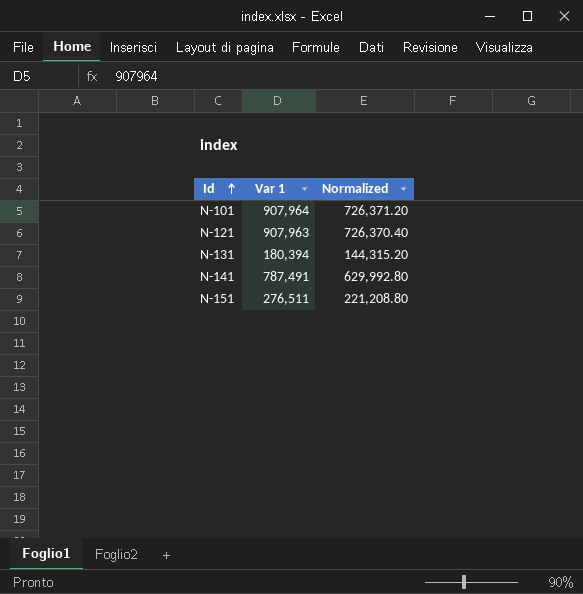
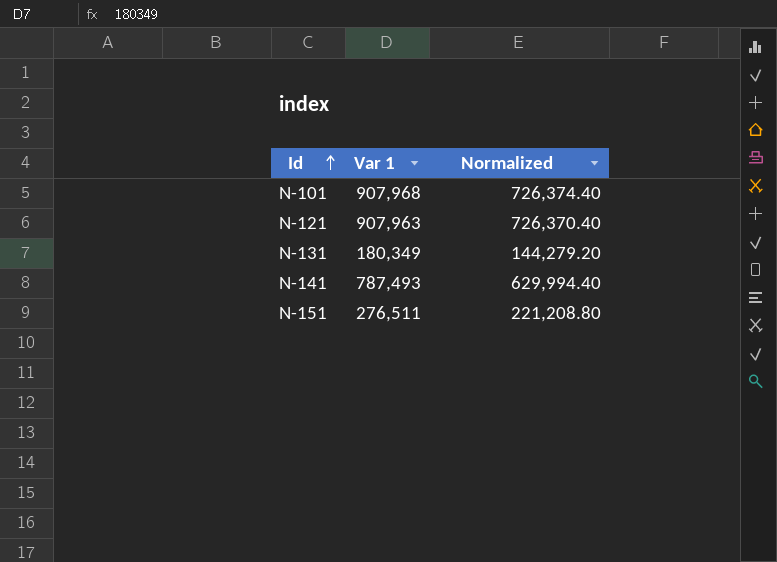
N-101 | Var 1: 907,964 -> 907,968
N-101 | Normalized: 726,371.20 -> 726,374.40
N-131 | Var 1: 180,394 -> 180,349
N-131 | Normalized: 144,315.20 -> 144,279.20
N-141 | Var 1: 787,491 -> 787,493
N-141 | Normalized: 629,992.80 -> 629,994.40

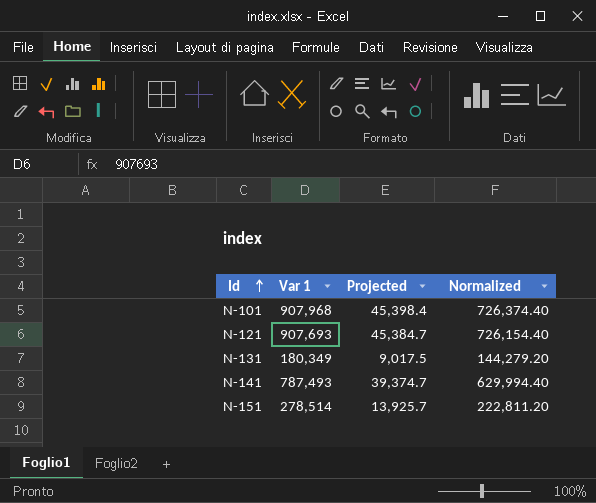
column Projected | formula: none -> [Var 1] * 0.05
N-121 | Var 1: 907,963 -> 907,693
N-121 | Normalized: 726,370.40 -> 726,154.40
N-151 | Var 1: 276,511 -> 278,514
N-151 | Normalized: 221,208.80 -> 222,811.20

